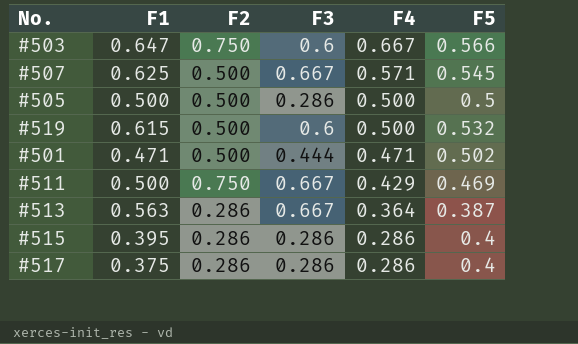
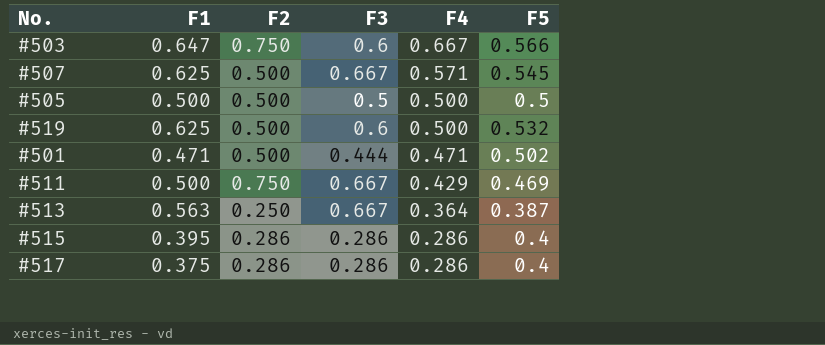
#505 | F3: 0.286 -> 0.5
#519 | F1: 0.615 -> 0.625
#513 | F2: 0.286 -> 0.250

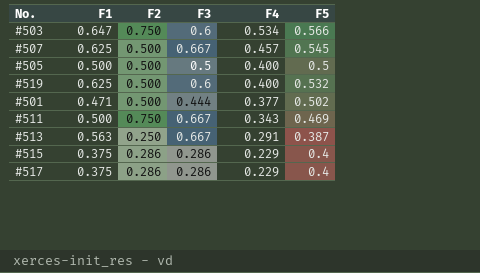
#503 | F4: 0.667 -> 0.534
#507 | F4: 0.571 -> 0.457
#505 | F4: 0.500 -> 0.400
#519 | F4: 0.500 -> 0.400
#501 | F4: 0.471 -> 0.377
#511 | F4: 0.429 -> 0.343
#513 | F4: 0.364 -> 0.291
#515 | F1: 0.395 -> 0.375
#515 | F4: 0.286 -> 0.229
#517 | F4: 0.286 -> 0.229

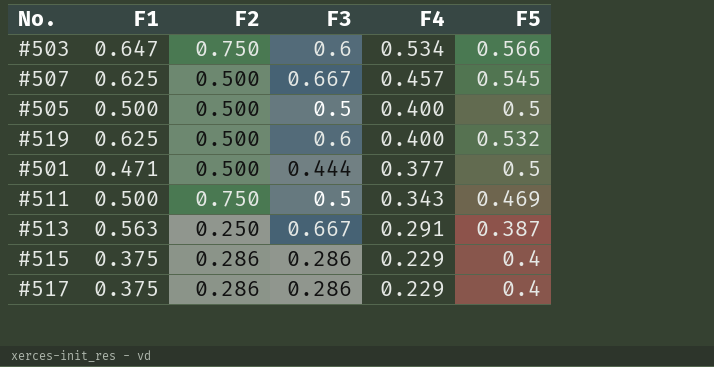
#501 | F5: 0.502 -> 0.5
#511 | F3: 0.667 -> 0.5

